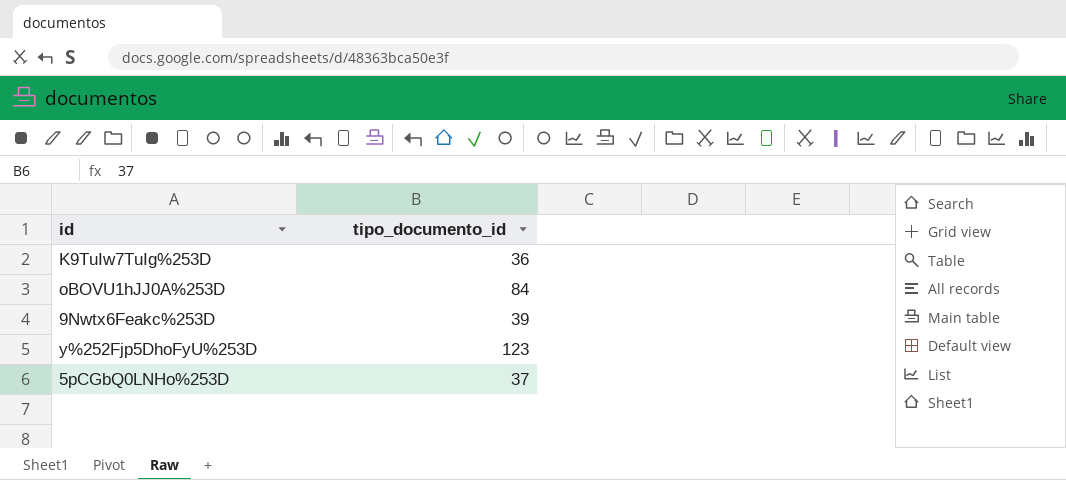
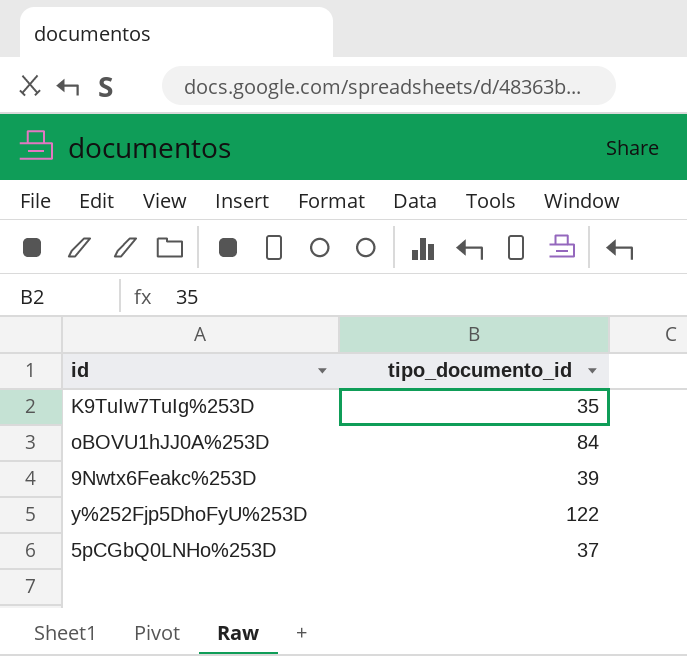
K9TuIw7TuIg%253D | tipo_documento_id: 36 -> 35
y%252Fjp5DhoFyU%253D | tipo_documento_id: 123 -> 122

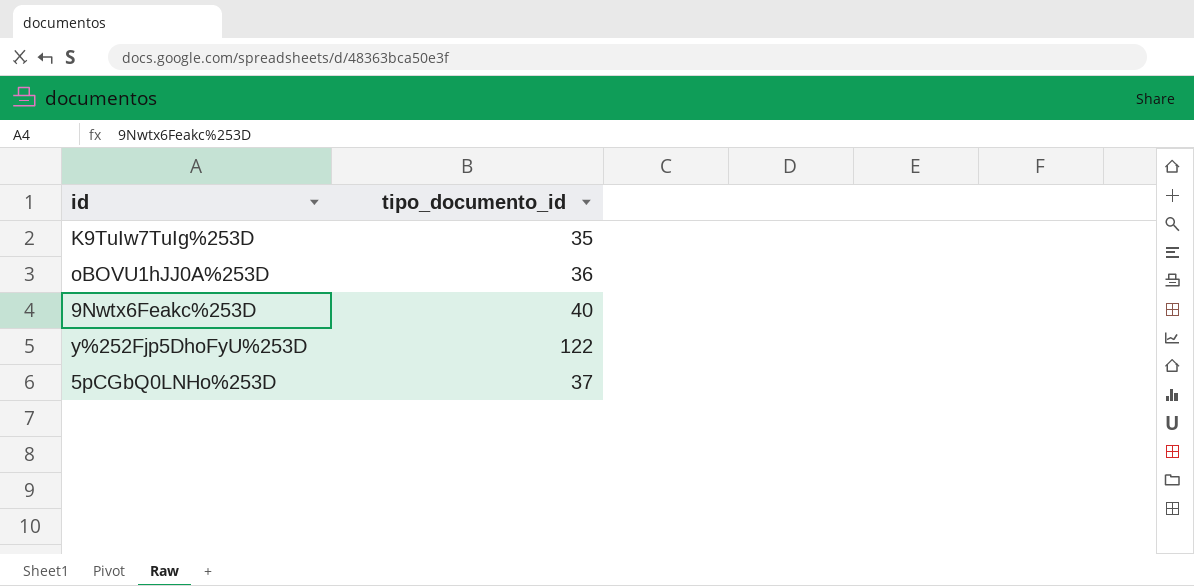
oBOVU1hJJ0A%253D | tipo_documento_id: 84 -> 36
9Nwtx6Feakc%253D | tipo_documento_id: 39 -> 40

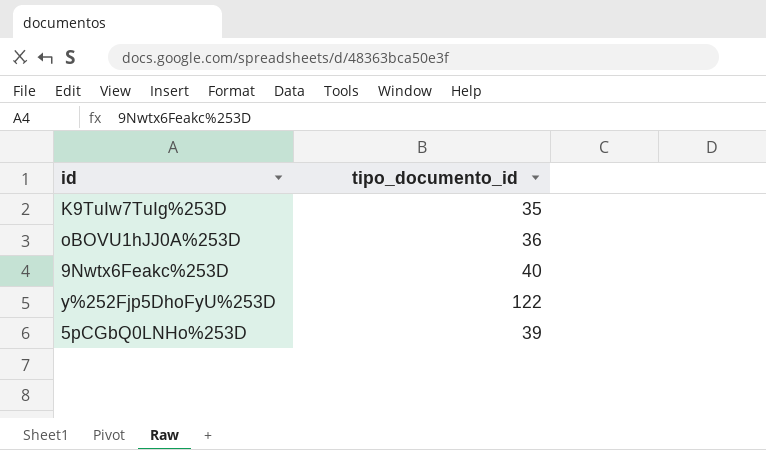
5pCGbQ0LNHo%253D | tipo_documento_id: 37 -> 39

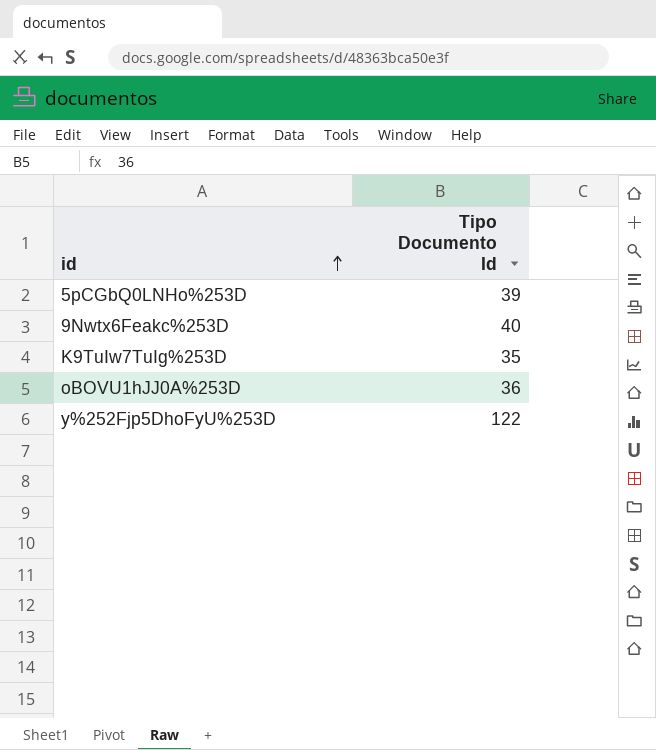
row order: none -> id ascending
column name: tipo_documento_id -> Tipo Documento Id

